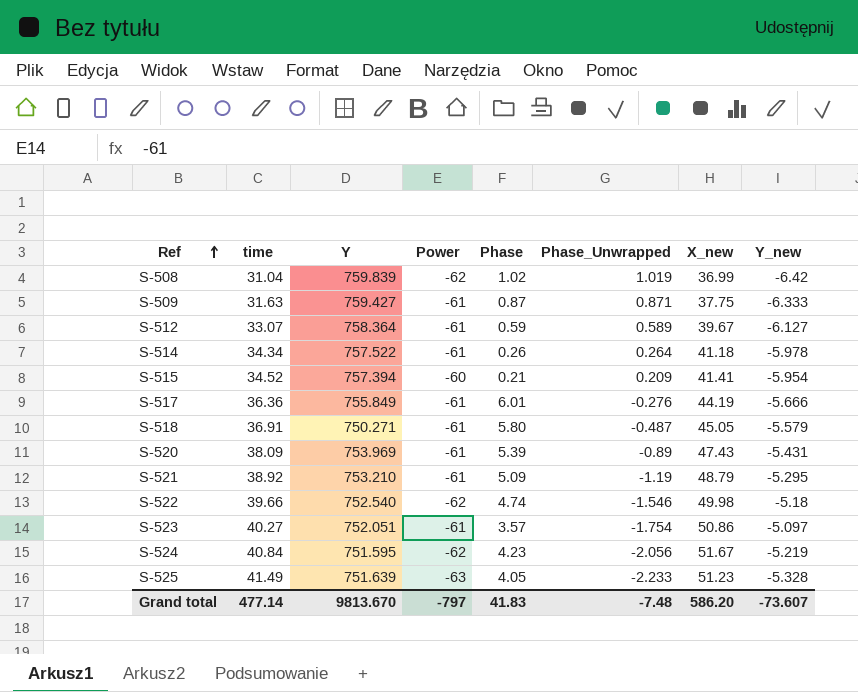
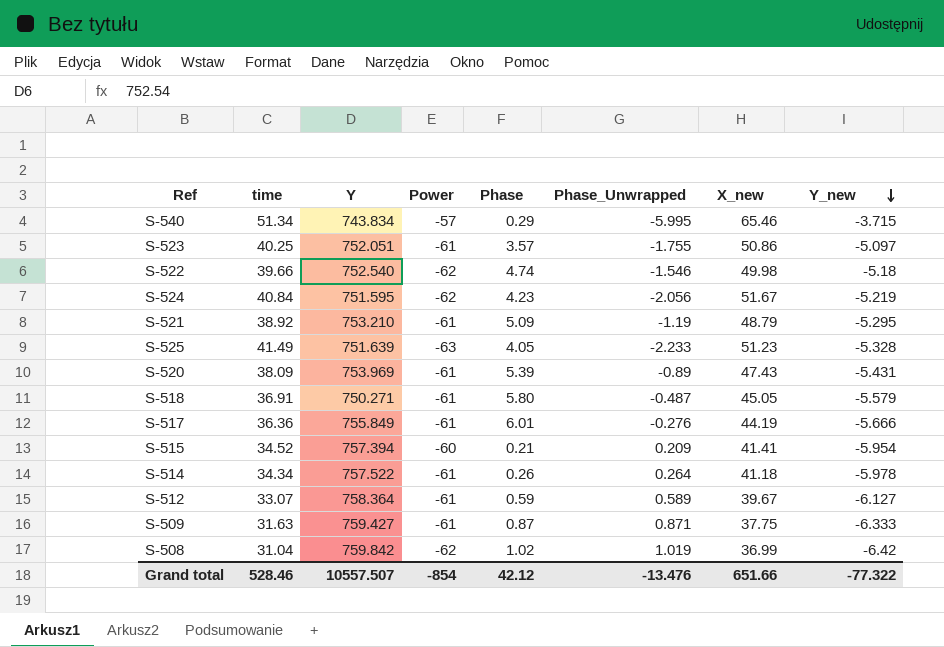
row order: Ref ascending -> Y_new descending
row S-540: none -> 51.34 | 743.834 | -57 | 0.29 | -5.995 | 65.46 | -3.715
S-523 | time: 40.27 -> 40.25
S-523 | Phase_Unwrapped: -1.754 -> -1.755
S-508 | Y: 759.839 -> 759.842
Grand total | time: 477.14 -> 528.46
Grand total | Y: 9813.670 -> 10557.507
Grand total | Power: -797 -> -854
Grand total | Phase: 41.83 -> 42.12
Grand total | Phase_Unwrapped: -7.48 -> -13.476
Grand total | X_new: 586.20 -> 651.66
Grand total | Y_new: -73.607 -> -77.322

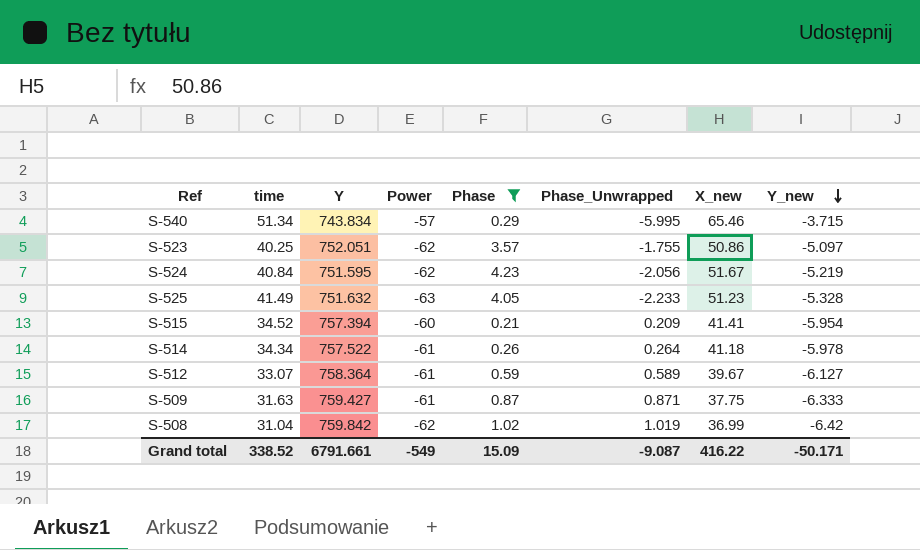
filter: none -> Phase <= 4.23
S-523 | Power: -61 -> -62
S-525 | Y: 751.639 -> 751.632
Grand total | time: 528.46 -> 338.52
Grand total | Y: 10557.507 -> 6791.661
Grand total | Power: -854 -> -549
Grand total | Phase: 42.12 -> 15.09
Grand total | Phase_Unwrapped: -13.476 -> -9.087
Grand total | X_new: 651.66 -> 416.22
Grand total | Y_new: -77.322 -> -50.171

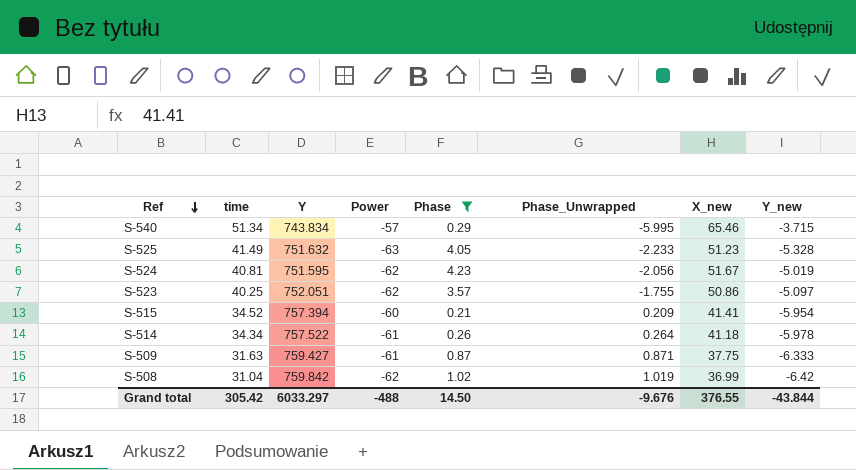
row order: Y_new descending -> Ref descending
row S-512: 33.07 | 758.364 | -61 | 0.59 | 0.589 | 39.67 | -6.127 -> none
S-524 | time: 40.84 -> 40.81
S-524 | Y_new: -5.219 -> -5.019
Grand total | time: 338.52 -> 305.42
Grand total | Y: 6791.661 -> 6033.297
Grand total | Power: -549 -> -488
Grand total | Phase: 15.09 -> 14.50
Grand total | Phase_Unwrapped: -9.087 -> -9.676
Grand total | X_new: 416.22 -> 376.55
Grand total | Y_new: -50.171 -> -43.844

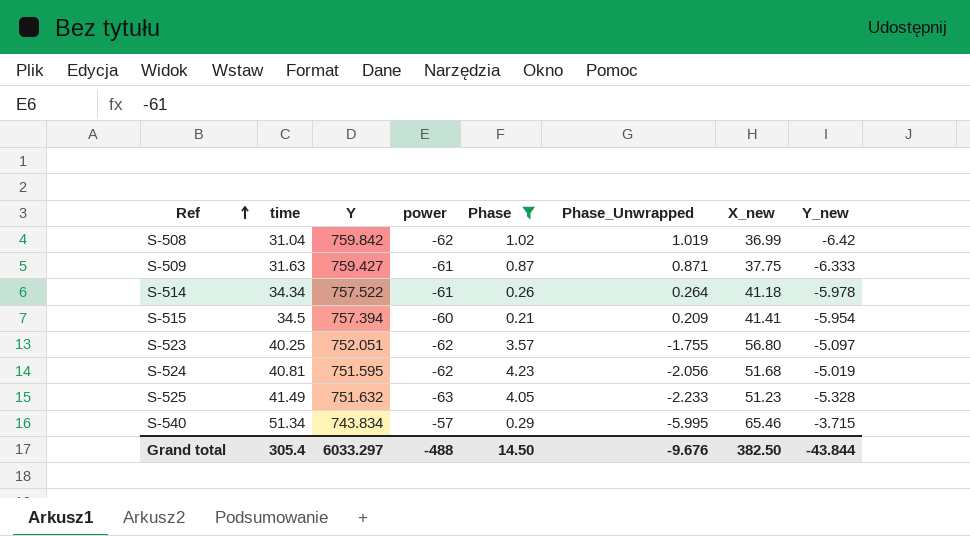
row order: Ref descending -> Ref ascending
column name: Power -> power
S-515 | time: 34.52 -> 34.5
S-523 | X_new: 50.86 -> 56.80
S-524 | X_new: 51.67 -> 51.68
Grand total | time: 305.42 -> 305.4
Grand total | X_new: 376.55 -> 382.50

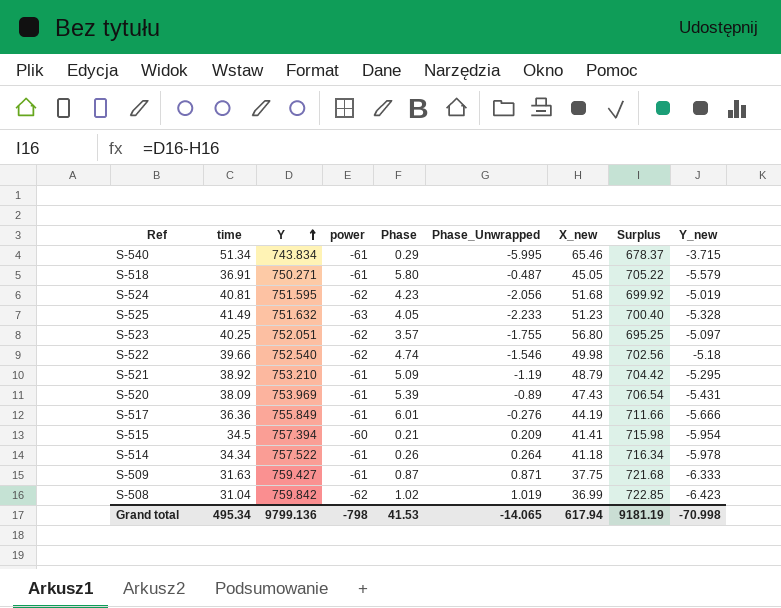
filter: Phase <= 4.23 -> none
row order: Ref ascending -> Y ascending
column Surplus | formula: none -> [Y] - [X_new]
S-540 | power: -57 -> -61
S-508 | Y_new: -6.42 -> -6.423
Grand total | time: 305.4 -> 495.34
Grand total | Y: 6033.297 -> 9799.136
Grand total | power: -488 -> -798
Grand total | Phase: 14.50 -> 41.53
Grand total | Phase_Unwrapped: -9.676 -> -14.065
Grand total | X_new: 382.50 -> 617.94
Grand total | Y_new: -43.844 -> -70.998

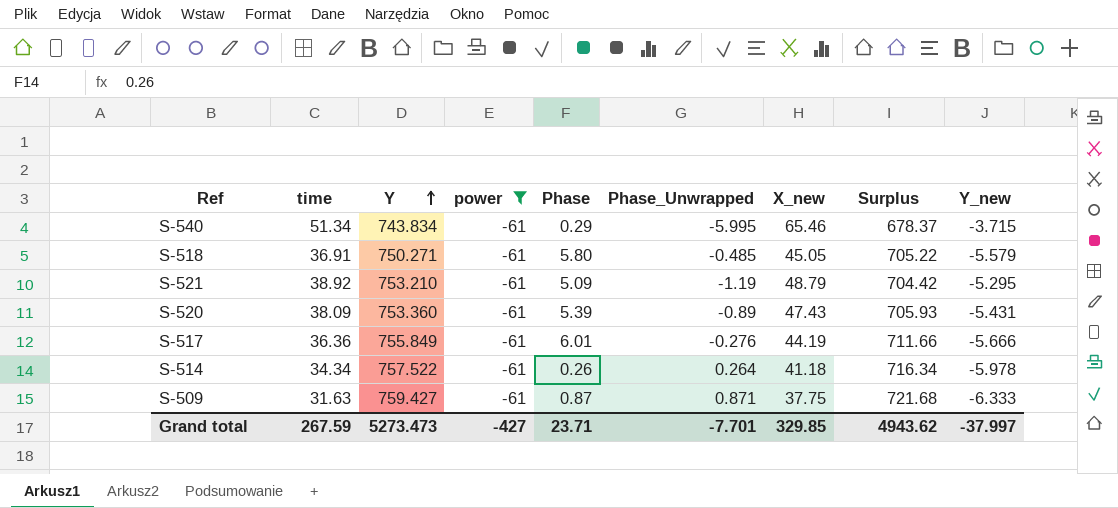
filter: none -> power = -61
S-518 | Phase_Unwrapped: -0.487 -> -0.485
S-520 | Y: 753.969 -> 753.360
S-520 | Surplus: 706.54 -> 705.93
Grand total | time: 495.34 -> 267.59
Grand total | Y: 9799.136 -> 5273.473
Grand total | power: -798 -> -427
Grand total | Phase: 41.53 -> 23.71
Grand total | Phase_Unwrapped: -14.065 -> -7.701
Grand total | X_new: 617.94 -> 329.85
Grand total | Surplus: 9181.19 -> 4943.62
Grand total | Y_new: -70.998 -> -37.997

